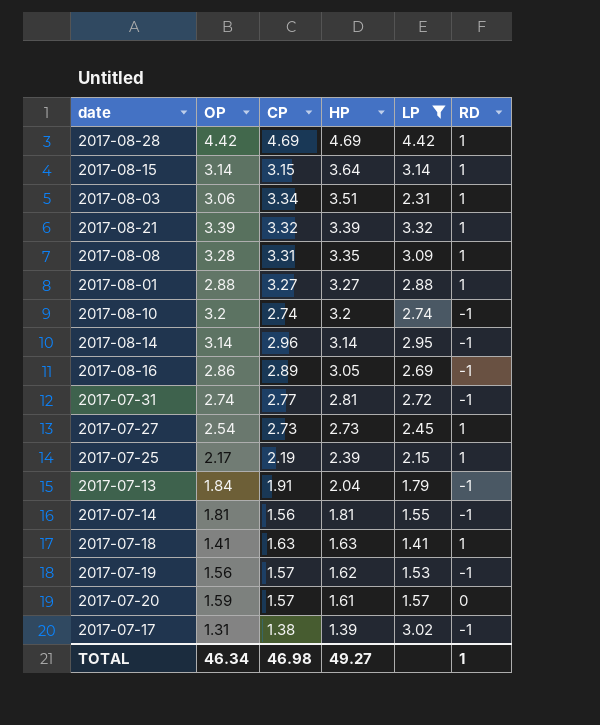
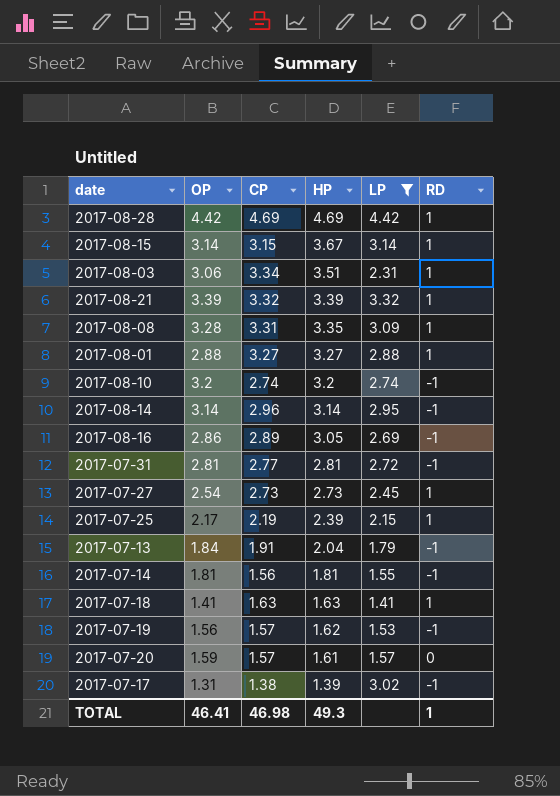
2017-08-15 | HP: 3.64 -> 3.67
2017-07-31 | OP: 2.74 -> 2.81
TOTAL | OP: 46.34 -> 46.41
TOTAL | HP: 49.27 -> 49.3

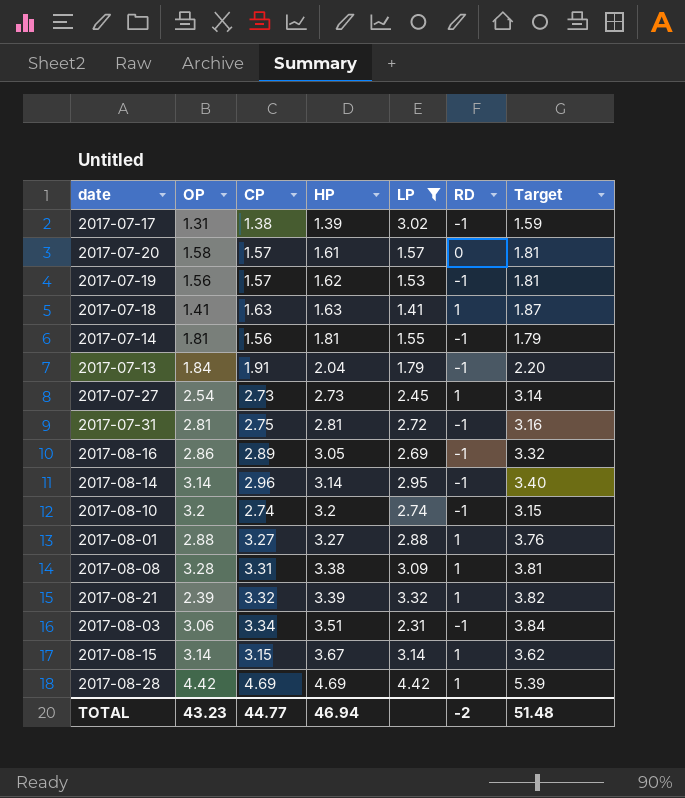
row order: HP descending -> HP ascending
column Target | formula: none -> [CP] * 1.15
row 2017-07-25: 2.17 | 2.19 | 2.39 | 2.15 | 1 -> none
2017-07-20 | OP: 1.59 -> 1.58
2017-07-31 | CP: 2.77 -> 2.75
2017-08-08 | HP: 3.35 -> 3.38
2017-08-21 | OP: 3.39 -> 2.39
2017-08-03 | RD: 1 -> -1
TOTAL | OP: 46.41 -> 43.23
TOTAL | CP: 46.98 -> 44.77
TOTAL | HP: 49.3 -> 46.94
TOTAL | RD: 1 -> -2

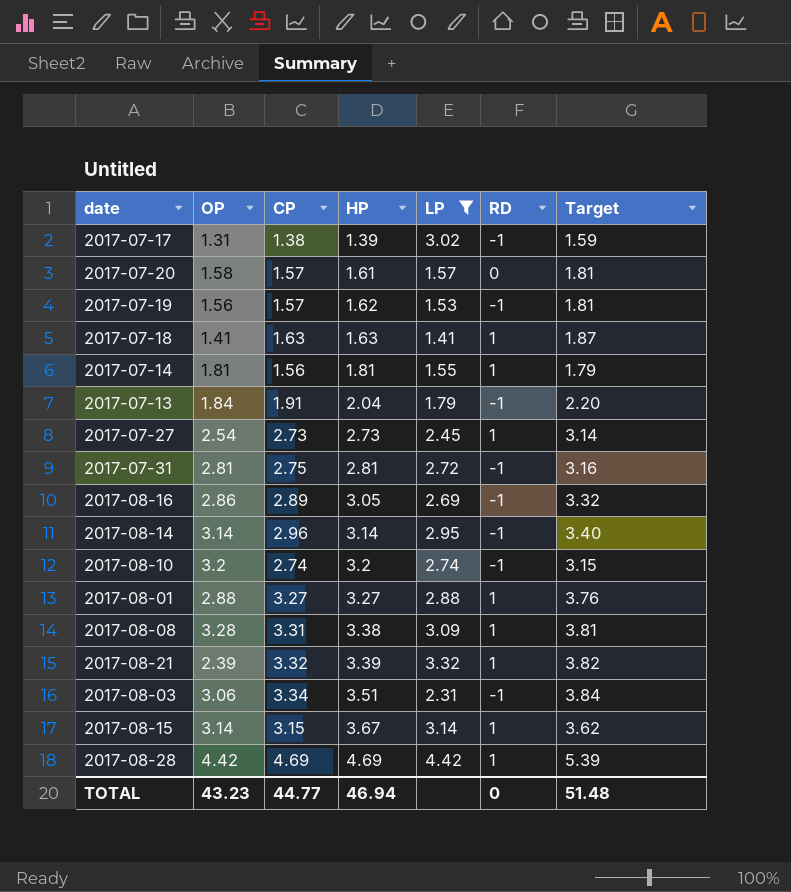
2017-07-14 | RD: -1 -> 1
TOTAL | RD: -2 -> 0

